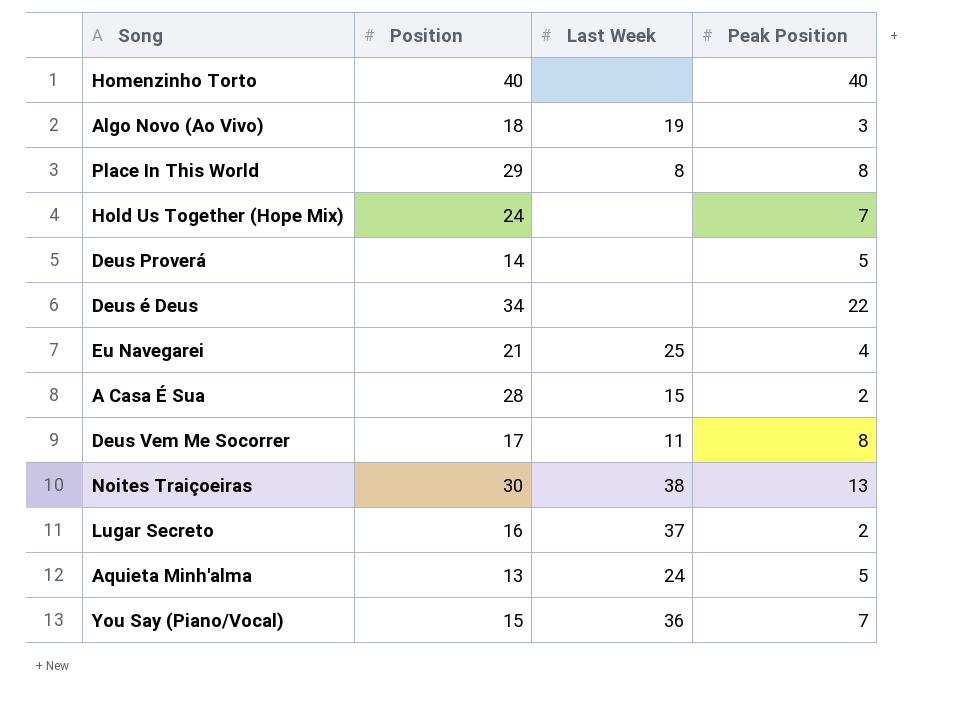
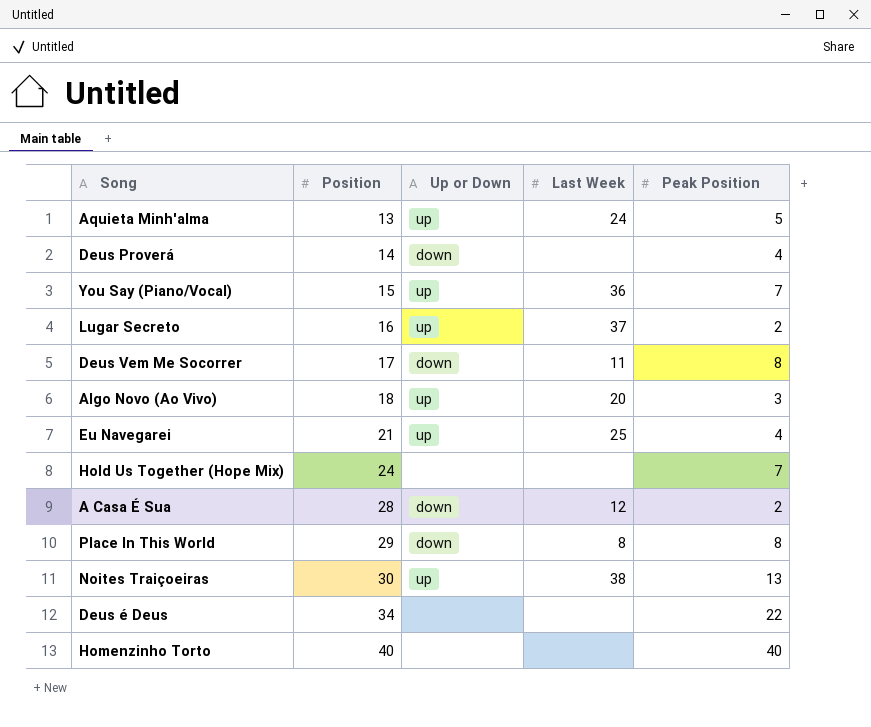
row order: none -> Position ascending
column Up or Down | position: none -> 3
Deus Proverá | Peak Position: 5 -> 4
Algo Novo (Ao Vivo) | Last Week: 19 -> 20
A Casa É Sua | Last Week: 15 -> 12

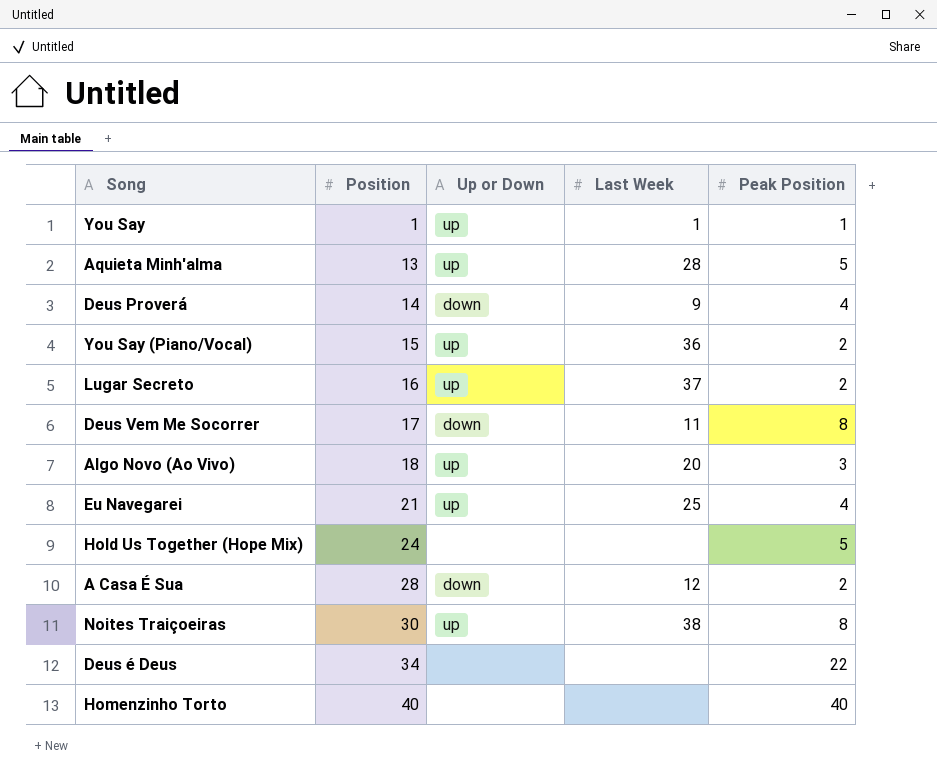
row Place In This World: 29 | down | 8 | 8 -> none
row You Say: none -> 1 | up | 1 | 1
Aquieta Minh'alma | Last Week: 24 -> 28
Deus Proverá | Last Week: none -> 9
You Say (Piano/Vocal) | Peak Position: 7 -> 2
Hold Us Together (Hope Mix) | Peak Position: 7 -> 5
Noites Traiçoeiras | Peak Position: 13 -> 8

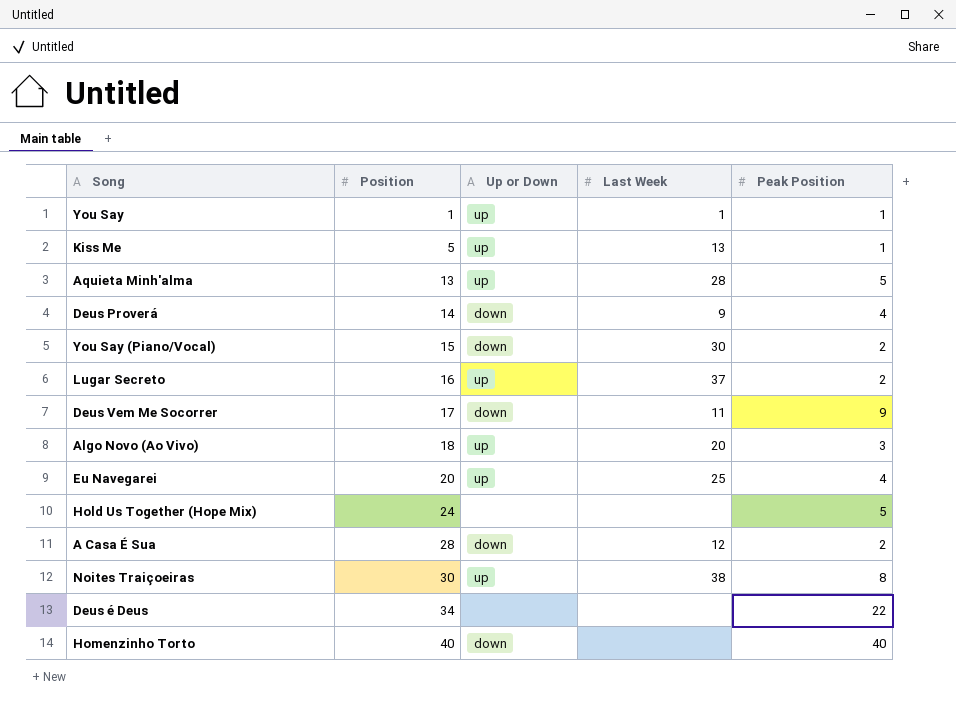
row Kiss Me: none -> 5 | up | 13 | 1
You Say (Piano/Vocal) | Up or Down: up -> down
You Say (Piano/Vocal) | Last Week: 36 -> 30
Deus Vem Me Socorrer | Peak Position: 8 -> 9
Eu Navegarei | Position: 21 -> 20
Homenzinho Torto | Up or Down: none -> down

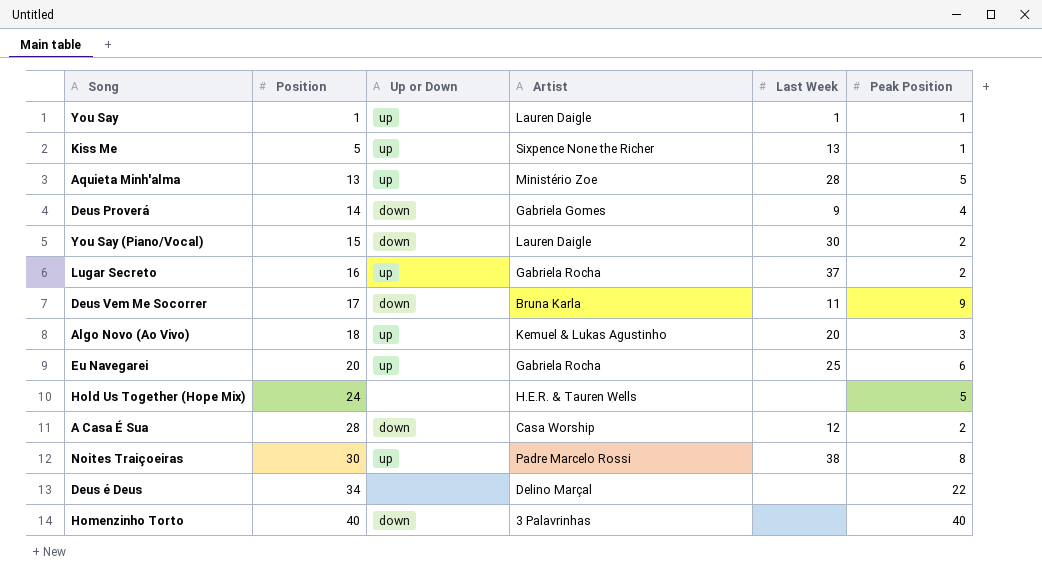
column Artist | position: none -> 4
Eu Navegarei | Peak Position: 4 -> 6

